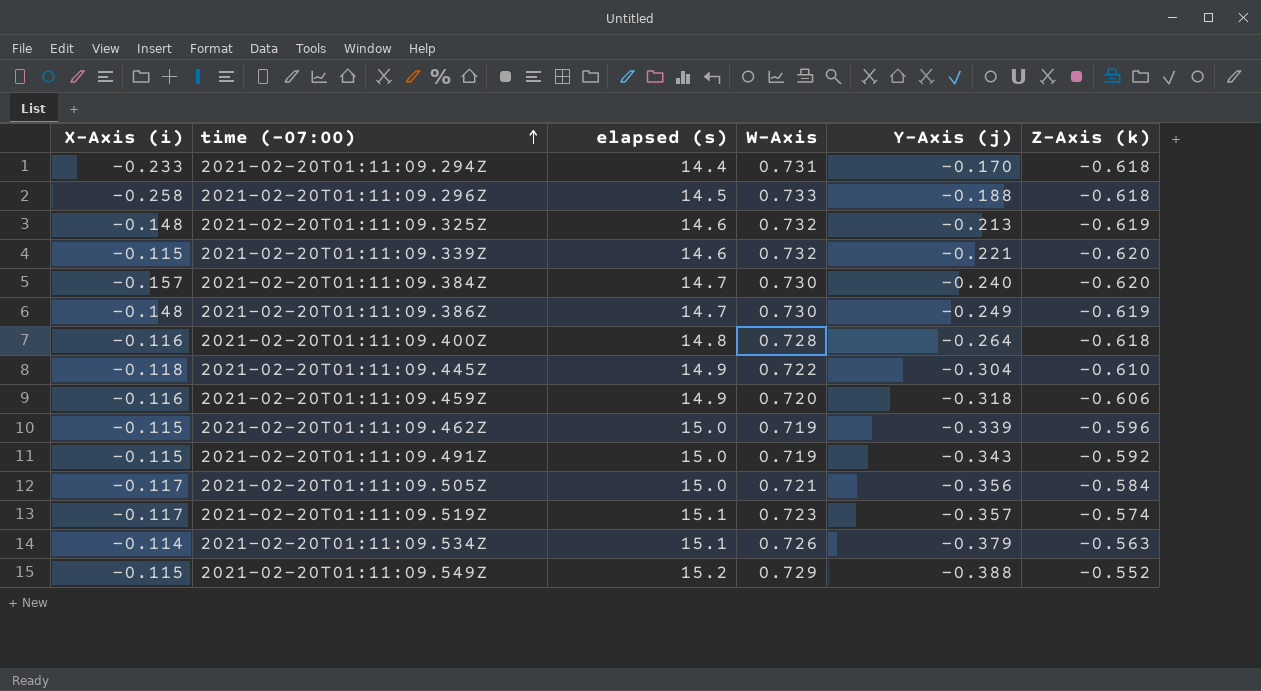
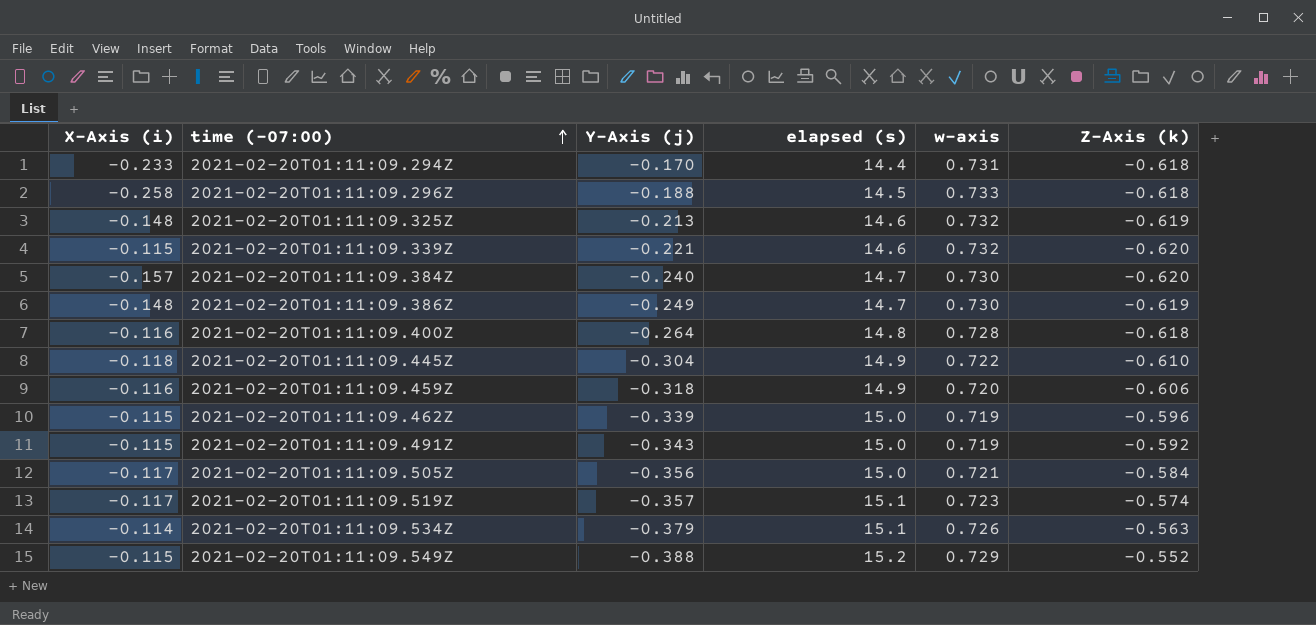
column Y-Axis (j) | position: 5 -> 3
column name: W-Axis -> w-axis

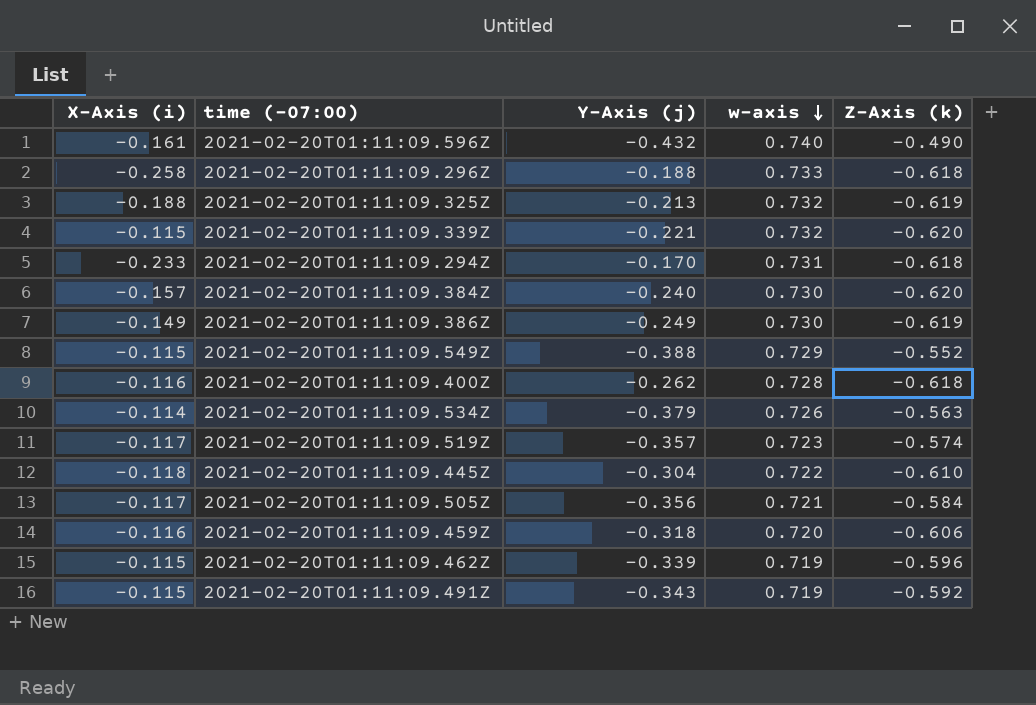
row order: time (-07:00) ascending -> w-axis descending
column elapsed (s) | position: 4 -> none
row 2021-02-20T01:11:09.596Z: none -> -0.161 | -0.432 | 0.740 | -0.490
2021-02-20T01:11:09.325Z | X-Axis (i): -0.148 -> -0.188
2021-02-20T01:11:09.386Z | X-Axis (i): -0.148 -> -0.149
2021-02-20T01:11:09.400Z | Y-Axis (j): -0.264 -> -0.262

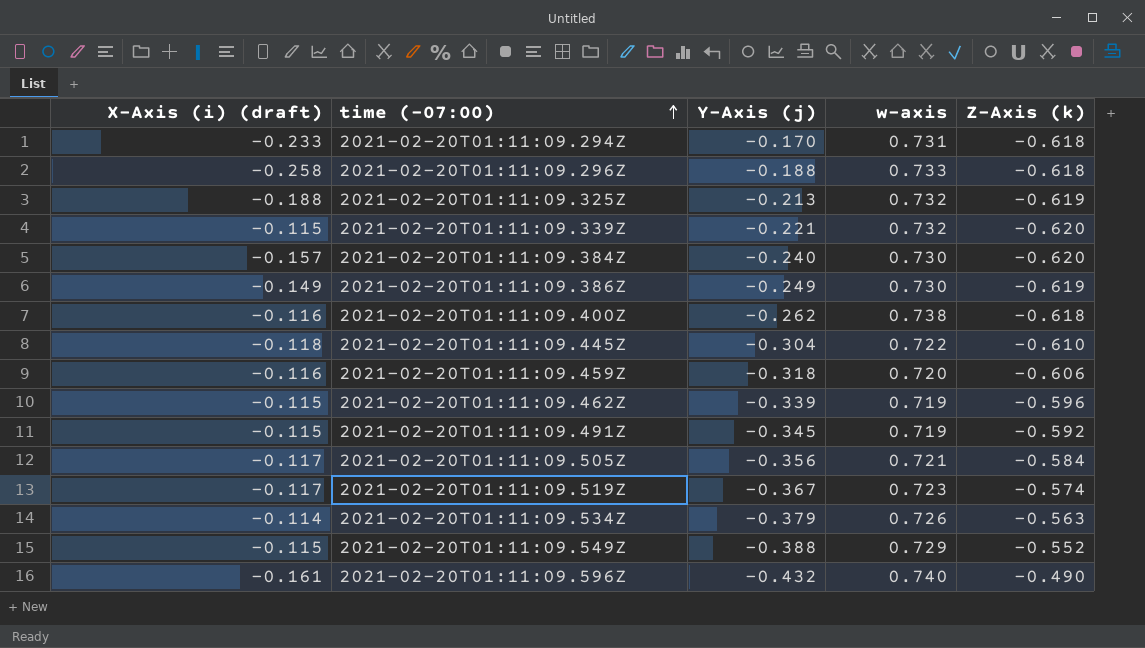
row order: w-axis descending -> time (-07:00) ascending
column name: X-Axis (i) -> X-Axis (i) (draft)
2021-02-20T01:11:09.400Z | w-axis: 0.728 -> 0.738
2021-02-20T01:11:09.491Z | Y-Axis (j): -0.343 -> -0.345
2021-02-20T01:11:09.519Z | Y-Axis (j): -0.357 -> -0.367

